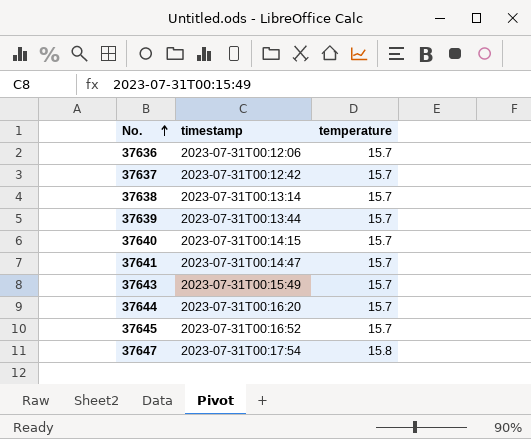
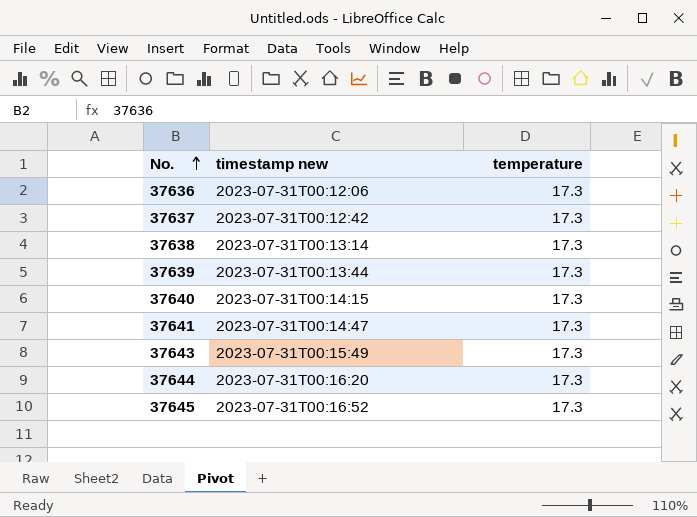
column name: timestamp -> timestamp new
row 37647: 2023-07-31T00:17:54 | 15.8 -> none
37636 | temperature: 15.7 -> 17.3
37637 | temperature: 15.7 -> 17.3
37638 | temperature: 15.7 -> 17.3
37639 | temperature: 15.7 -> 17.3
37640 | temperature: 15.7 -> 17.3
37641 | temperature: 15.7 -> 17.3
37643 | temperature: 15.7 -> 17.3
37644 | temperature: 15.7 -> 17.3
37645 | temperature: 15.7 -> 17.3

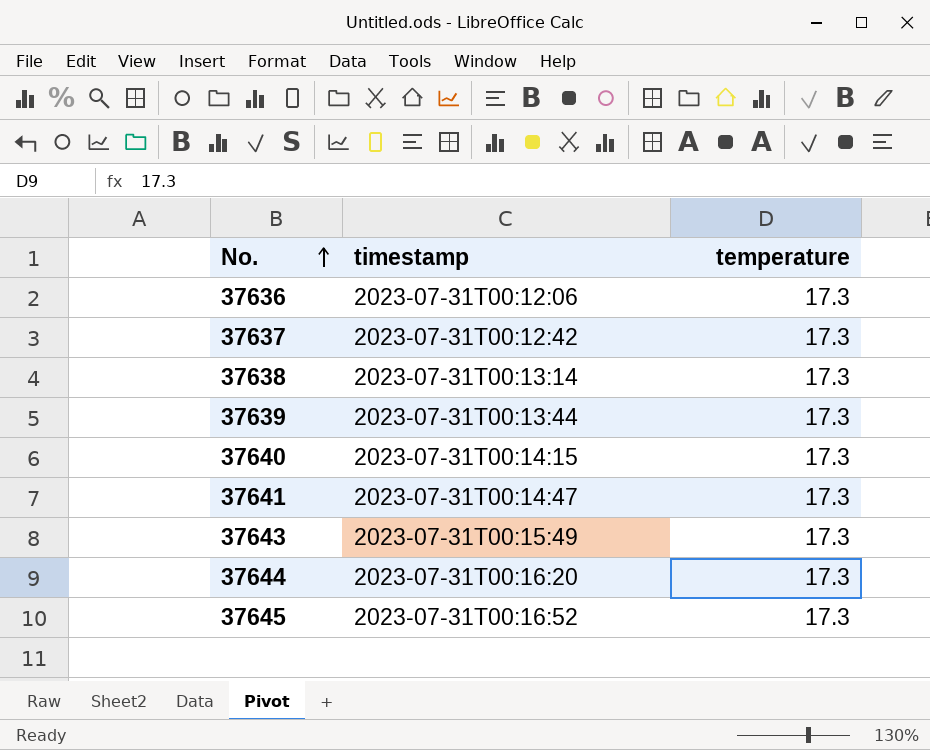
column name: timestamp new -> timestamp

